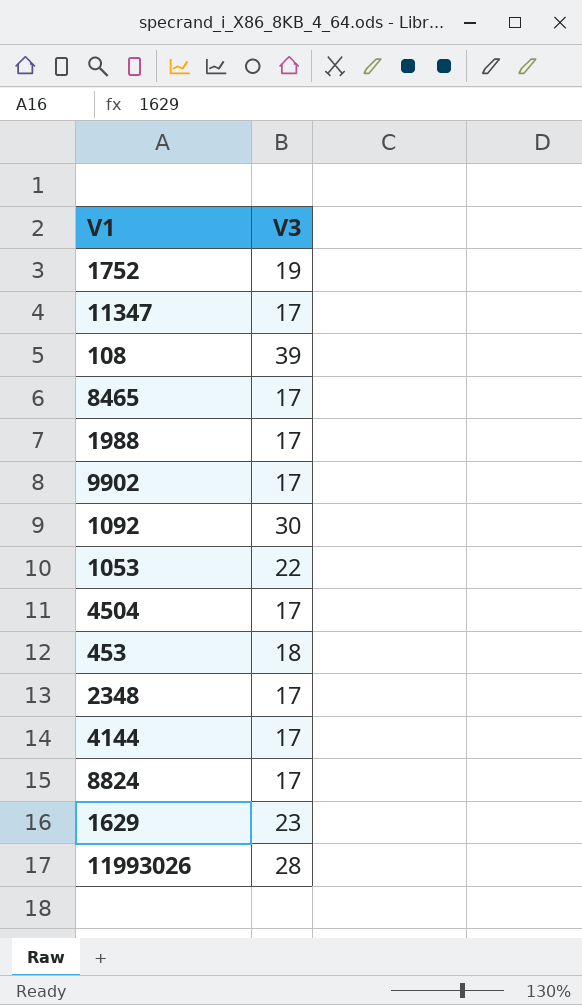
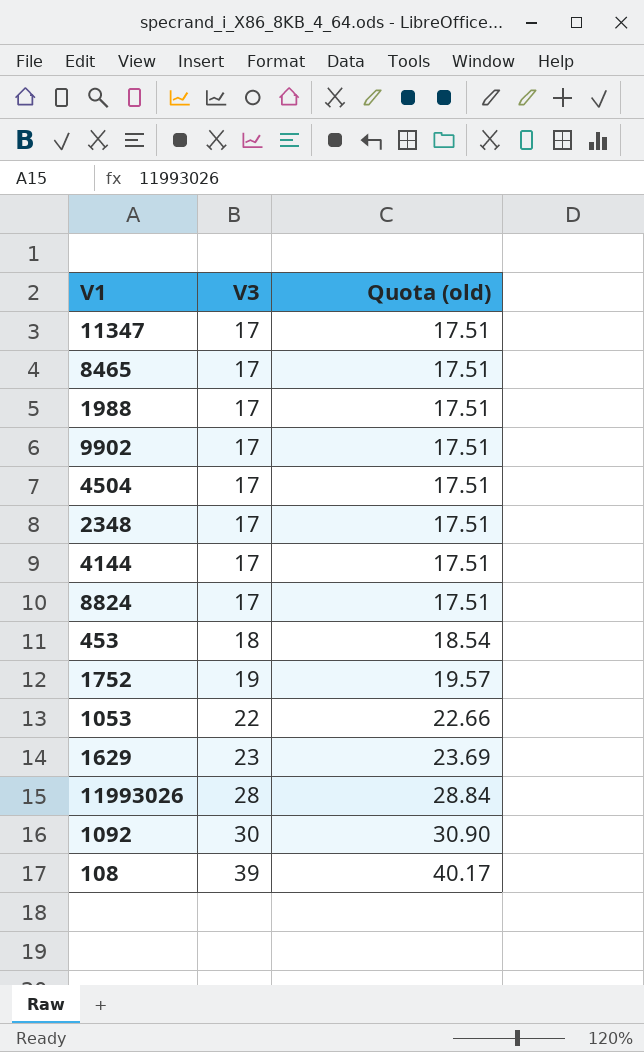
row order: none -> V3 ascending
column Quota (old) | formula: none -> [V3] * 1.03

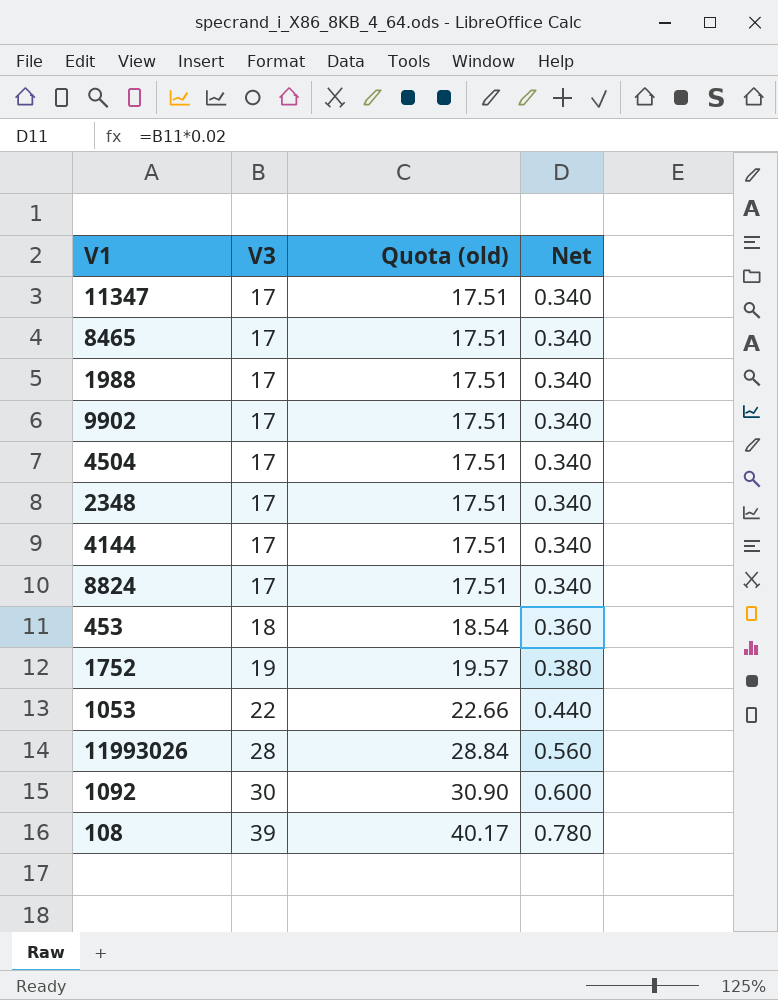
column Net | formula: none -> [V3] * 0.02
row 1629: 23 | 23.69 -> none

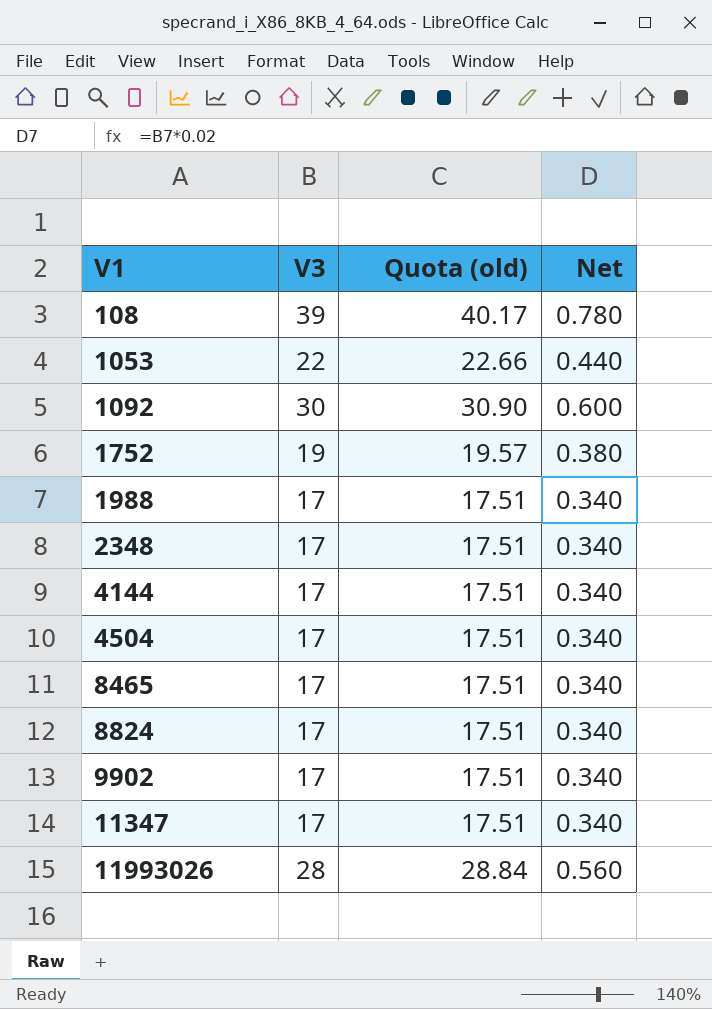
row order: V3 ascending -> V1 ascending
row 453: 18 | 18.54 | 0.360 -> none

